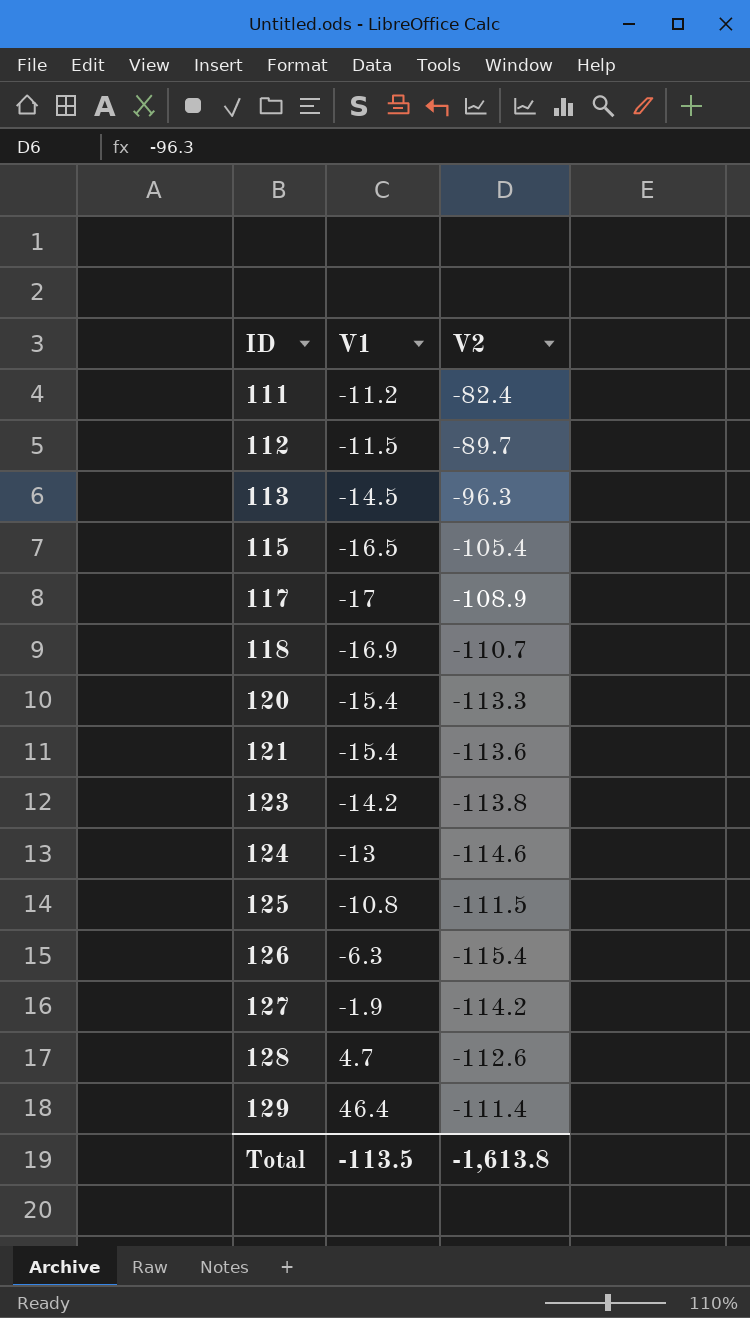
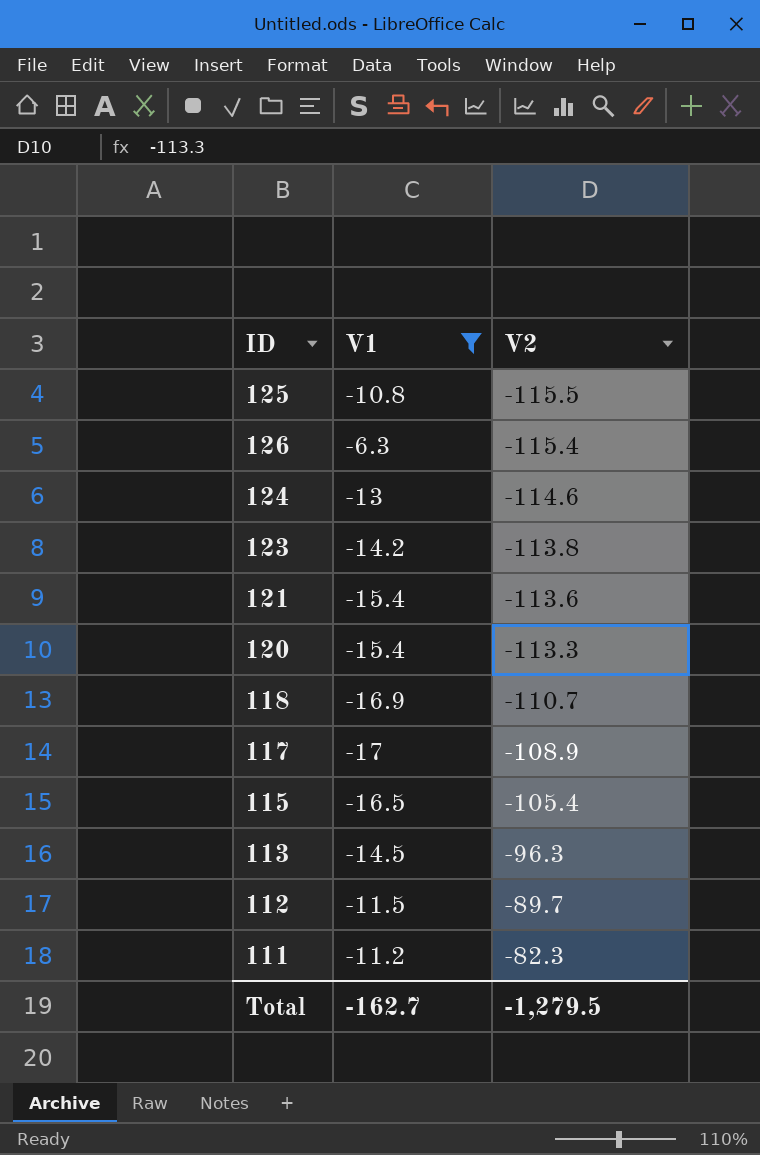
filter: none -> V1 <= -6.3
row order: ID ascending -> V2 ascending
125 | V2: -111.5 -> -115.5
111 | V2: -82.4 -> -82.3
Total | V1: -113.5 -> -162.7
Total | V2: -1,613.8 -> -1,279.5

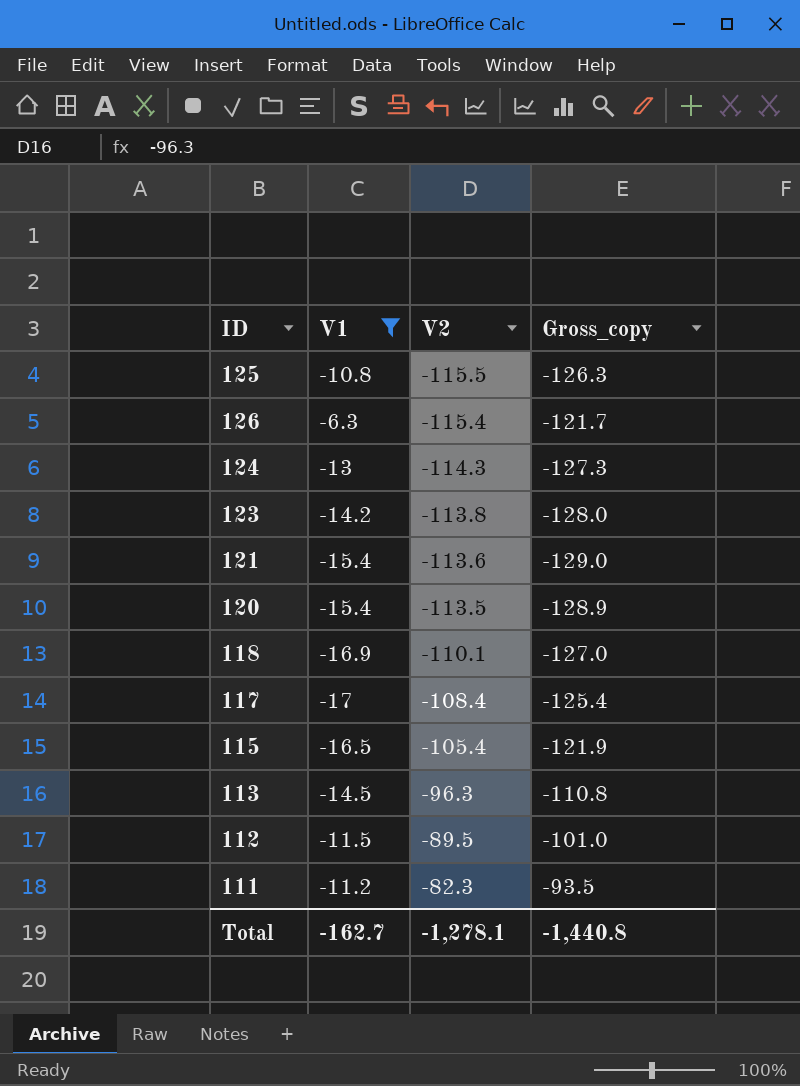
column Gross_copy | formula: none -> [V1] + [V2]
124 | V2: -114.6 -> -114.3
120 | V2: -113.3 -> -113.5
118 | V2: -110.7 -> -110.1
117 | V2: -108.9 -> -108.4
112 | V2: -89.7 -> -89.5
Total | V2: -1,279.5 -> -1,278.1

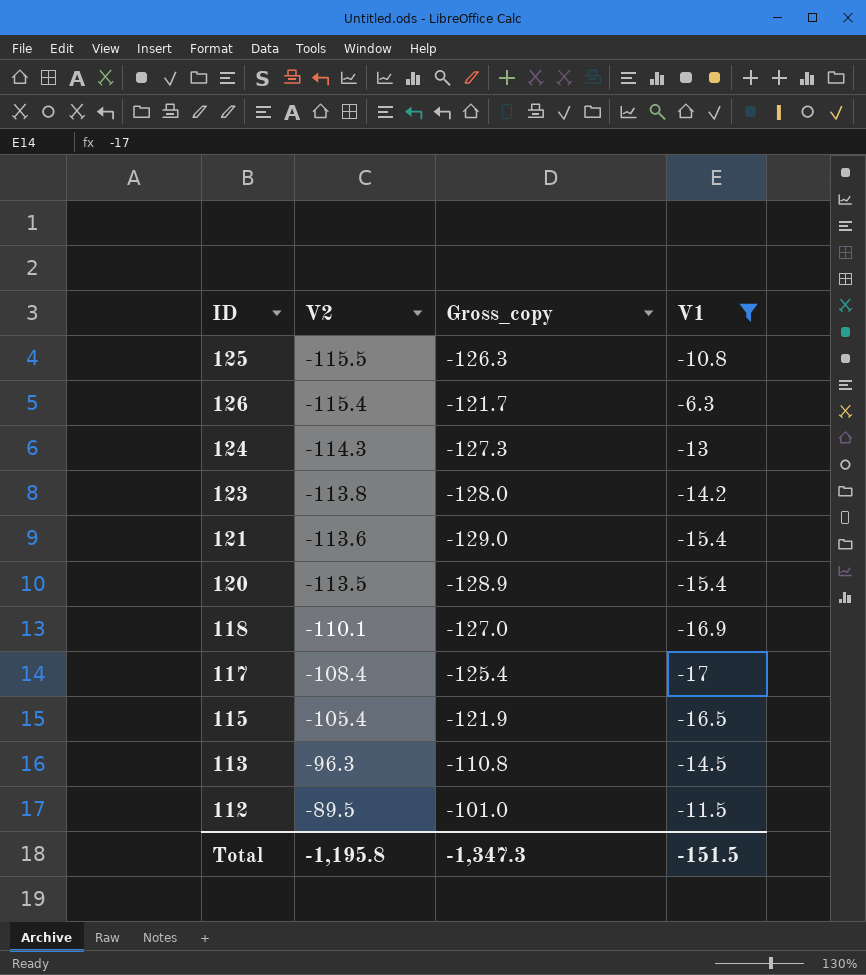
column V1 | position: 2 -> 4
row 111: -11.2 | -82.3 | -93.5 -> none
Total | V2: -1,278.1 -> -1,195.8
Total | Gross_copy: -1,440.8 -> -1,347.3
Total | V1: -162.7 -> -151.5

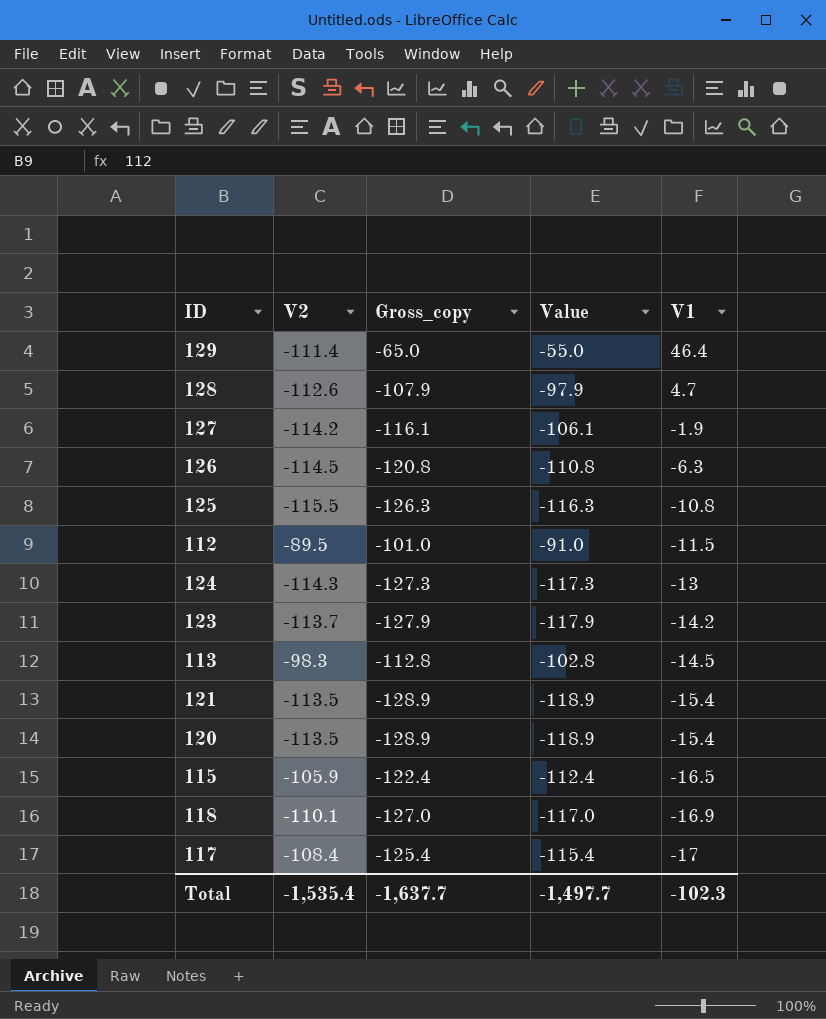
filter: V1 <= -6.3 -> none
row order: V2 ascending -> V1 descending
column Value | formula: none -> [Gross_copy] + 10
126 | V2: -115.4 -> -114.5
126 | Gross_copy: -121.7 -> -120.8
123 | V2: -113.8 -> -113.7
123 | Gross_copy: -128.0 -> -127.9
113 | V2: -96.3 -> -98.3
113 | Gross_copy: -110.8 -> -112.8
121 | V2: -113.6 -> -113.5
121 | Gross_copy: -129.0 -> -128.9
115 | V2: -105.4 -> -105.9
115 | Gross_copy: -121.9 -> -122.4
Total | V2: -1,195.8 -> -1,535.4
Total | Gross_copy: -1,347.3 -> -1,637.7
Total | V1: -151.5 -> -102.3

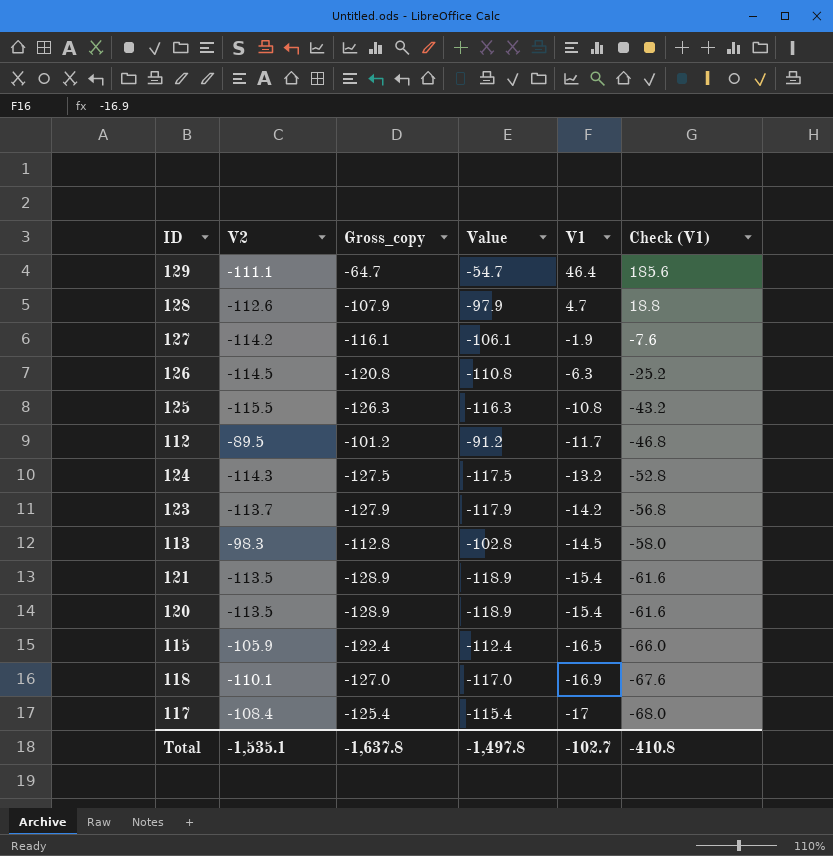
column Check (V1) | formula: none -> [V1] * 4
129 | V2: -111.4 -> -111.1
129 | Gross_copy: -65.0 -> -64.7
129 | Value: -55.0 -> -54.7
112 | Gross_copy: -101.0 -> -101.2
112 | Value: -91.0 -> -91.2
112 | V1: -11.5 -> -11.7
124 | Gross_copy: -127.3 -> -127.5
124 | Value: -117.3 -> -117.5
124 | V1: -13 -> -13.2
Total | V2: -1,535.4 -> -1,535.1
Total | Gross_copy: -1,637.7 -> -1,637.8
Total | Value: -1,497.7 -> -1,497.8
Total | V1: -102.3 -> -102.7

